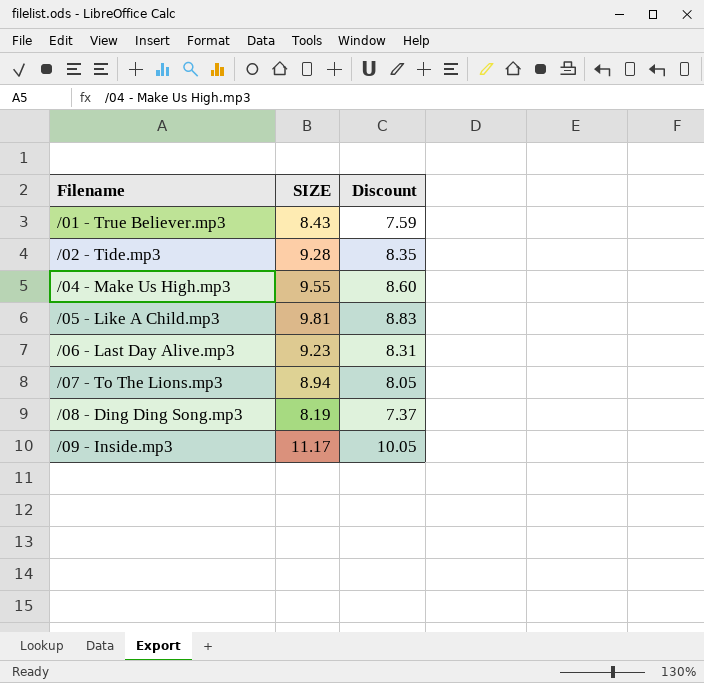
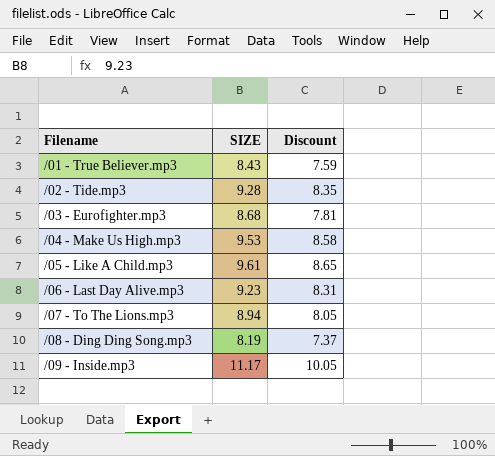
row /03 - Eurofighter.mp3: none -> 8.68 | 7.81
/04 - Make Us High.mp3 | SIZE: 9.55 -> 9.53
/04 - Make Us High.mp3 | Discount: 8.60 -> 8.58
/05 - Like A Child.mp3 | SIZE: 9.81 -> 9.61
/05 - Like A Child.mp3 | Discount: 8.83 -> 8.65

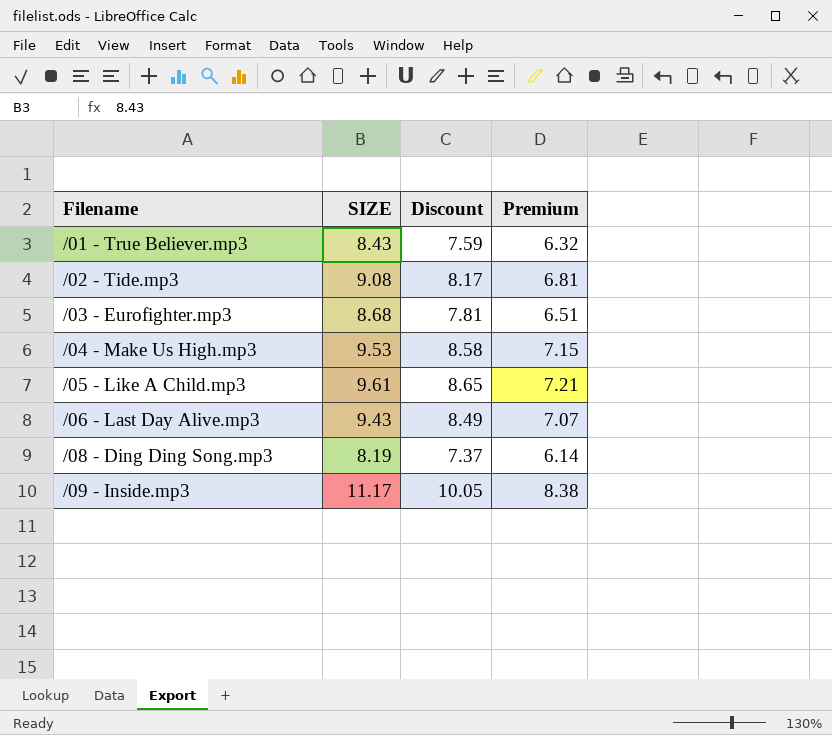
column Premium | formula: none -> [SIZE] * 0.75
row /07 - To The Lions.mp3: 8.94 | 8.05 -> none
/02 - Tide.mp3 | SIZE: 9.28 -> 9.08
/02 - Tide.mp3 | Discount: 8.35 -> 8.17
/06 - Last Day Alive.mp3 | SIZE: 9.23 -> 9.43
/06 - Last Day Alive.mp3 | Discount: 8.31 -> 8.49

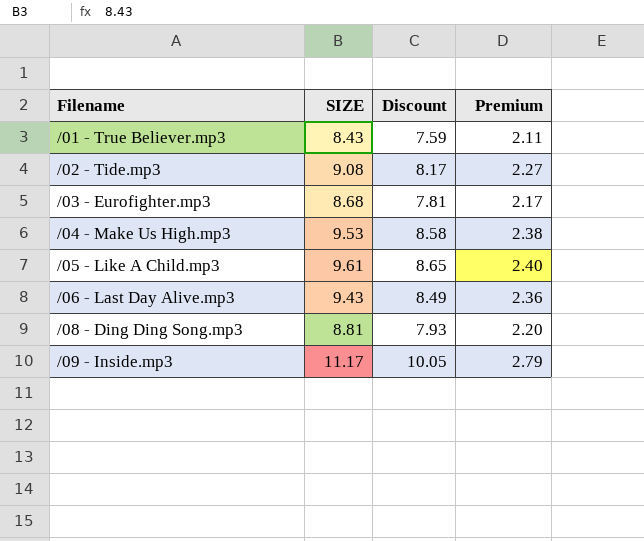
column Premium | formula: [SIZE] * 0.75 -> [SIZE] * 0.25
/08 - Ding Ding Song.mp3 | SIZE: 8.19 -> 8.81
/08 - Ding Ding Song.mp3 | Discount: 7.37 -> 7.93

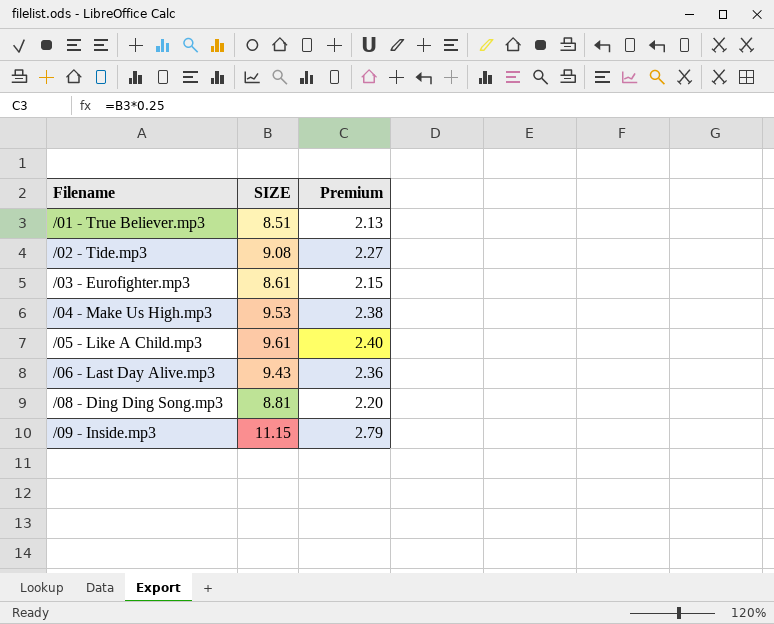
column Discount | formula: [SIZE] * 0.9 -> none
/01 - True Believer.mp3 | SIZE: 8.43 -> 8.51
/01 - True Believer.mp3 | Premium: 2.11 -> 2.13
/03 - Eurofighter.mp3 | SIZE: 8.68 -> 8.61
/03 - Eurofighter.mp3 | Premium: 2.17 -> 2.15
/09 - Inside.mp3 | SIZE: 11.17 -> 11.15

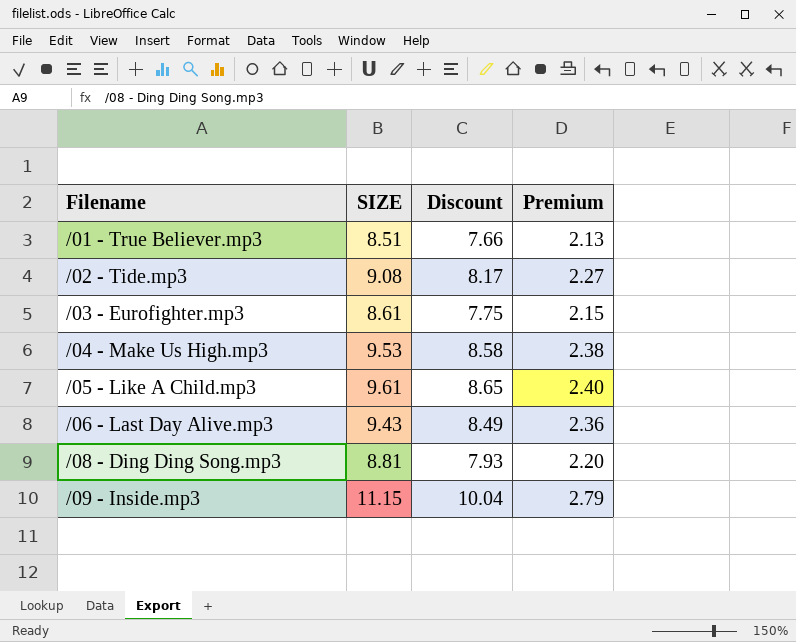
column Discount | formula: none -> [SIZE] * 0.9

